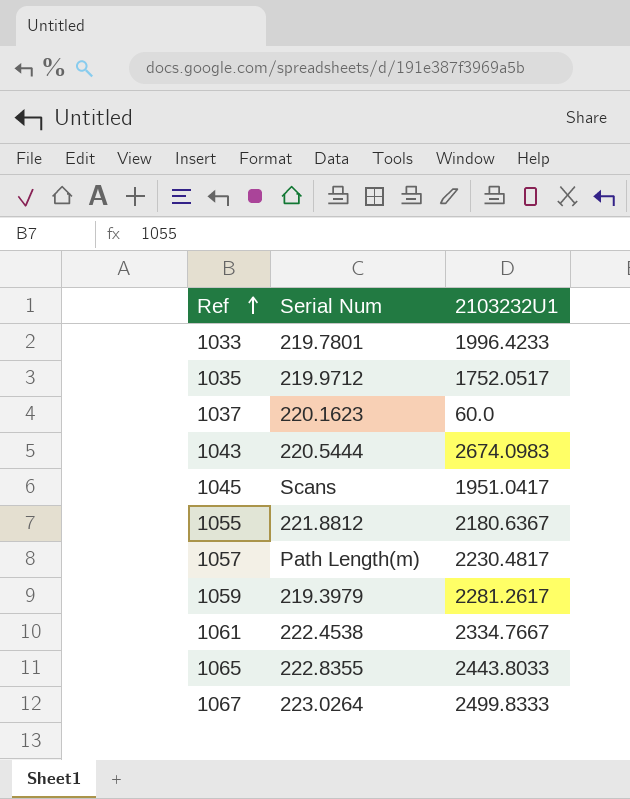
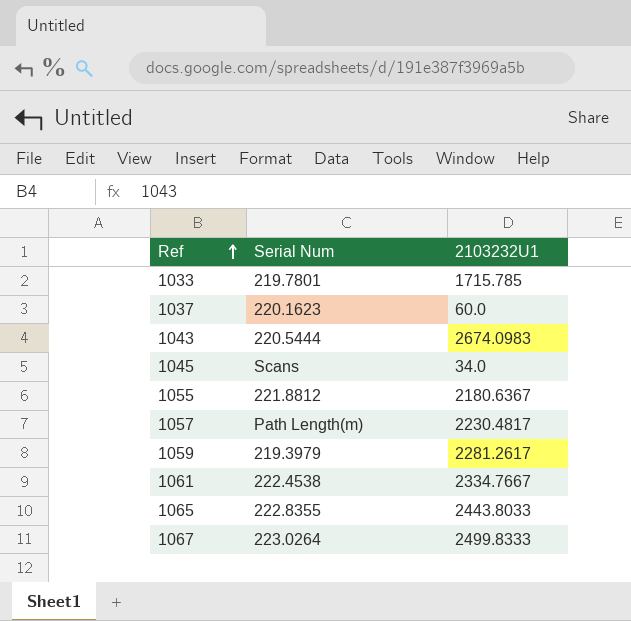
row 1035: 219.9712 | 1752.0517 -> none
1033 | 2103232U1: 1996.4233 -> 1715.785
1045 | 2103232U1: 1951.0417 -> 34.0

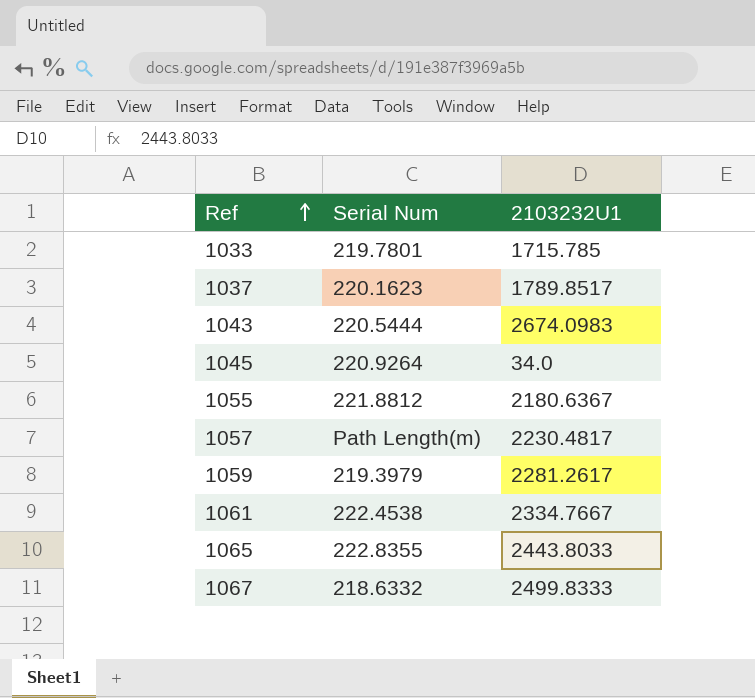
1037 | 2103232U1: 60.0 -> 1789.8517
1045 | Serial Num: Scans -> 220.9264
1067 | Serial Num: 223.0264 -> 218.6332

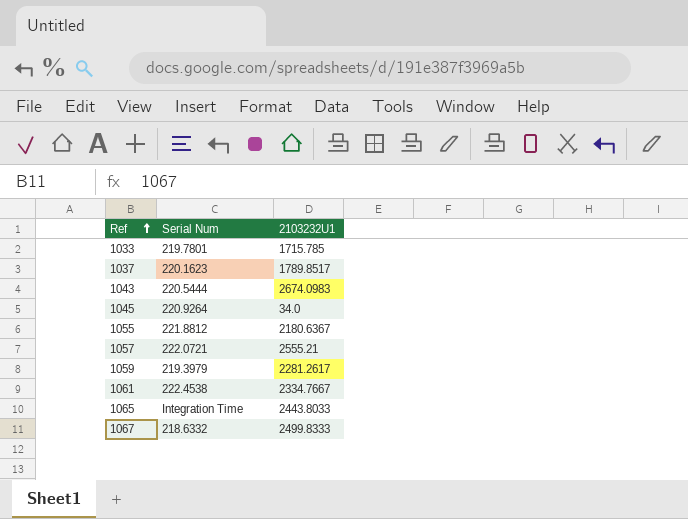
1057 | Serial Num: Path Length(m) -> 222.0721
1057 | 2103232U1: 2230.4817 -> 2555.21
1065 | Serial Num: 222.8355 -> Integration Time

